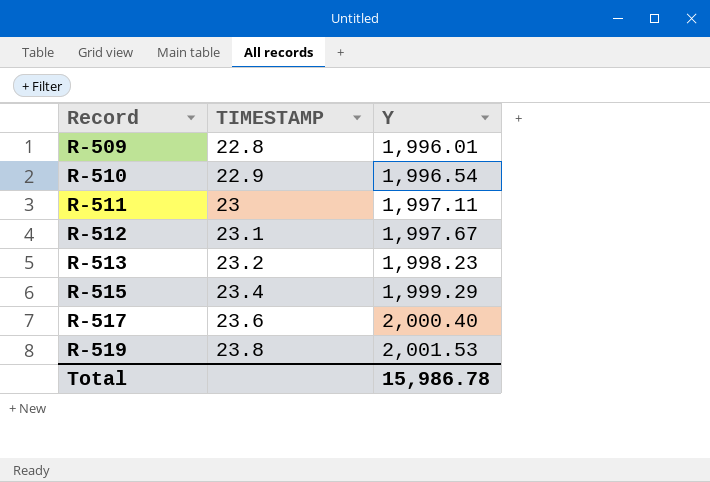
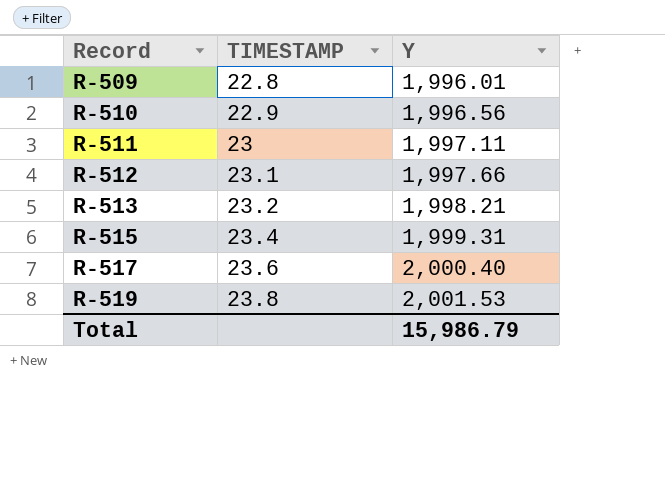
R-510 | Y: 1,996.54 -> 1,996.56
R-512 | Y: 1,997.67 -> 1,997.66
R-513 | Y: 1,998.23 -> 1,998.21
R-515 | Y: 1,999.29 -> 1,999.31
Total | Y: 15,986.78 -> 15,986.79

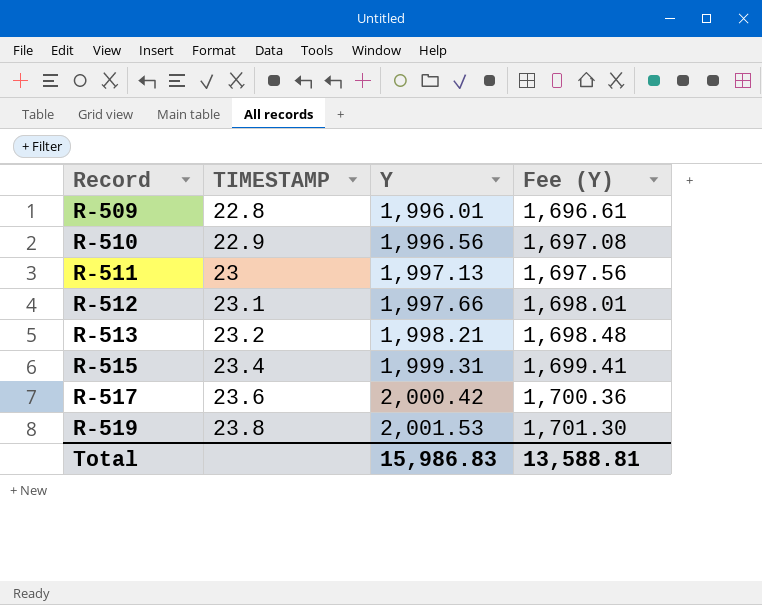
column Fee (Y) | formula: none -> [Y] * 0.85
R-511 | Y: 1,997.11 -> 1,997.13
R-517 | Y: 2,000.40 -> 2,000.42
Total | Y: 15,986.79 -> 15,986.83

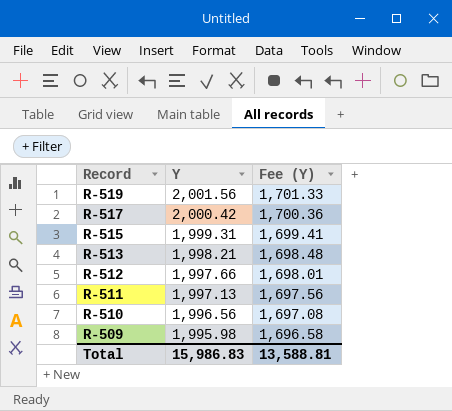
row order: Record ascending -> Record descending
column TIMESTAMP | position: 2 -> none
R-519 | Y: 2,001.53 -> 2,001.56
R-519 | Fee (Y): 1,701.30 -> 1,701.33
R-509 | Y: 1,996.01 -> 1,995.98
R-509 | Fee (Y): 1,696.61 -> 1,696.58

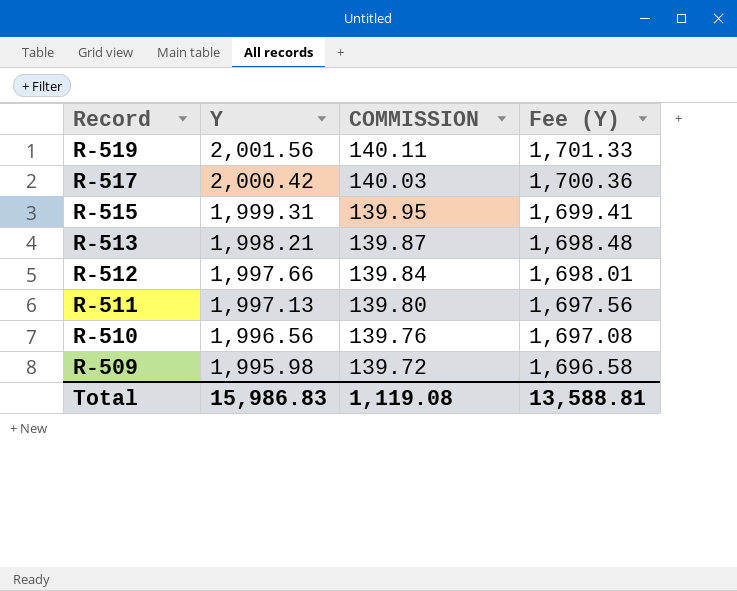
column COMMISSION | formula: none -> [Y] * 0.07

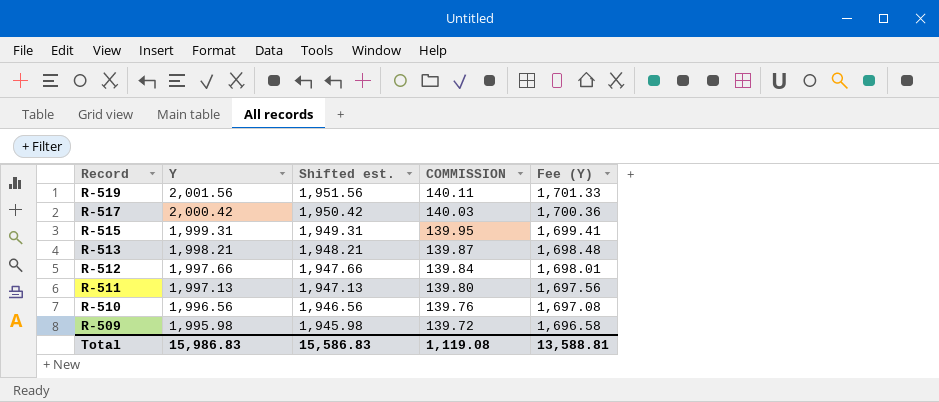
column Shifted est. | formula: none -> [Y] - 50

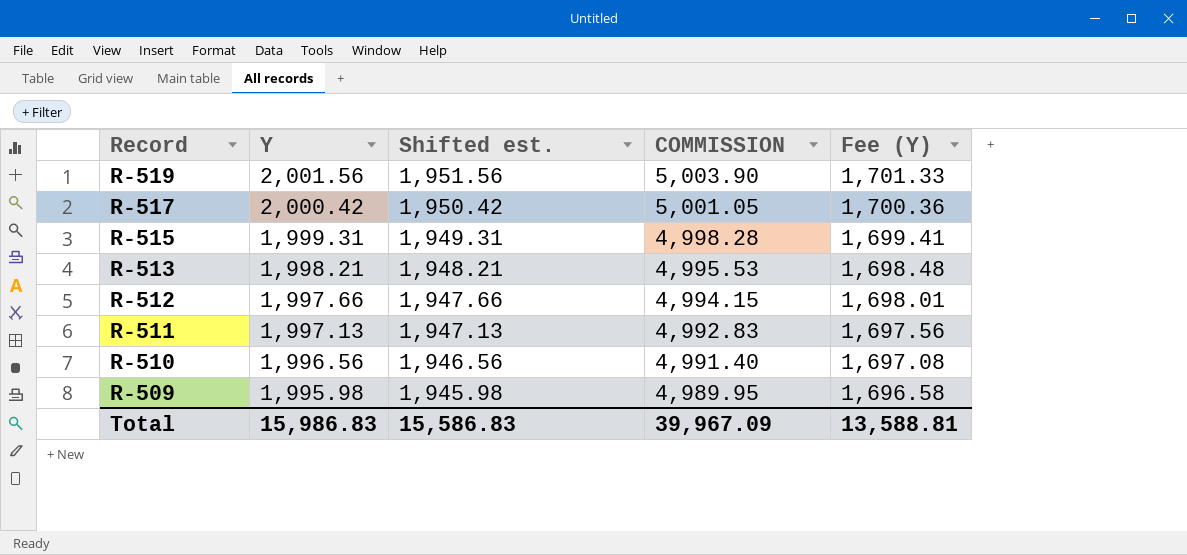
column COMMISSION | formula: [Y] * 0.07 -> [Y] * 2.5
Total | COMMISSION: 1,119.08 -> 39,967.09

